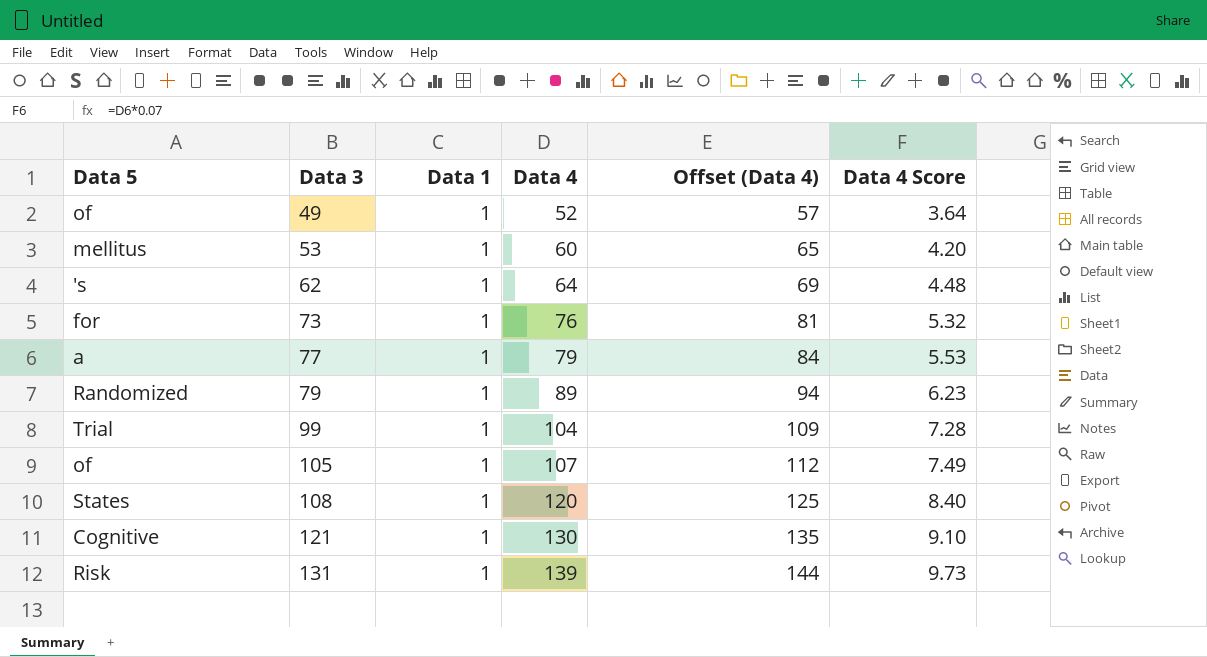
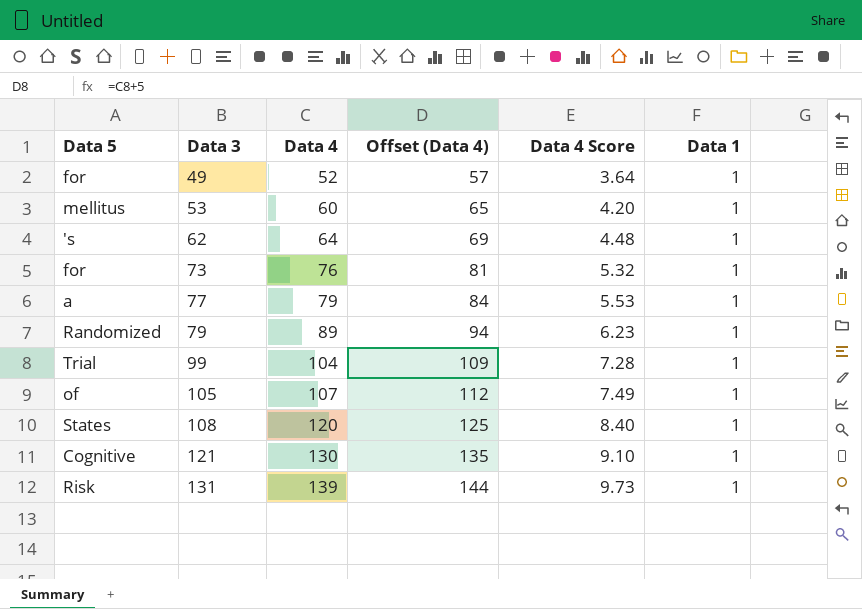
column Data 1 | position: 3 -> 6
49 | Data 5: of -> for

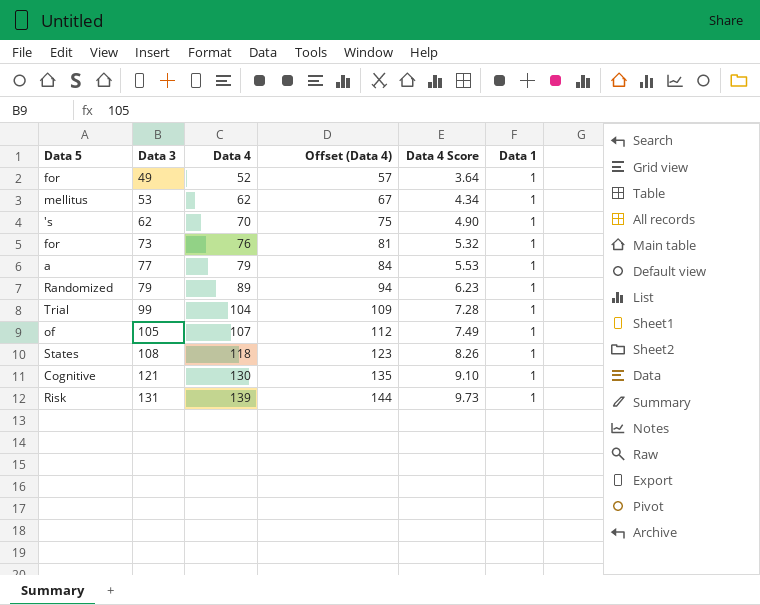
53 | Data 4: 60 -> 62
53 | Offset (Data 4): 65 -> 67
53 | Data 4 Score: 4.20 -> 4.34
62 | Data 4: 64 -> 70
62 | Offset (Data 4): 69 -> 75
62 | Data 4 Score: 4.48 -> 4.90
108 | Data 4: 120 -> 118
108 | Offset (Data 4): 125 -> 123
108 | Data 4 Score: 8.40 -> 8.26

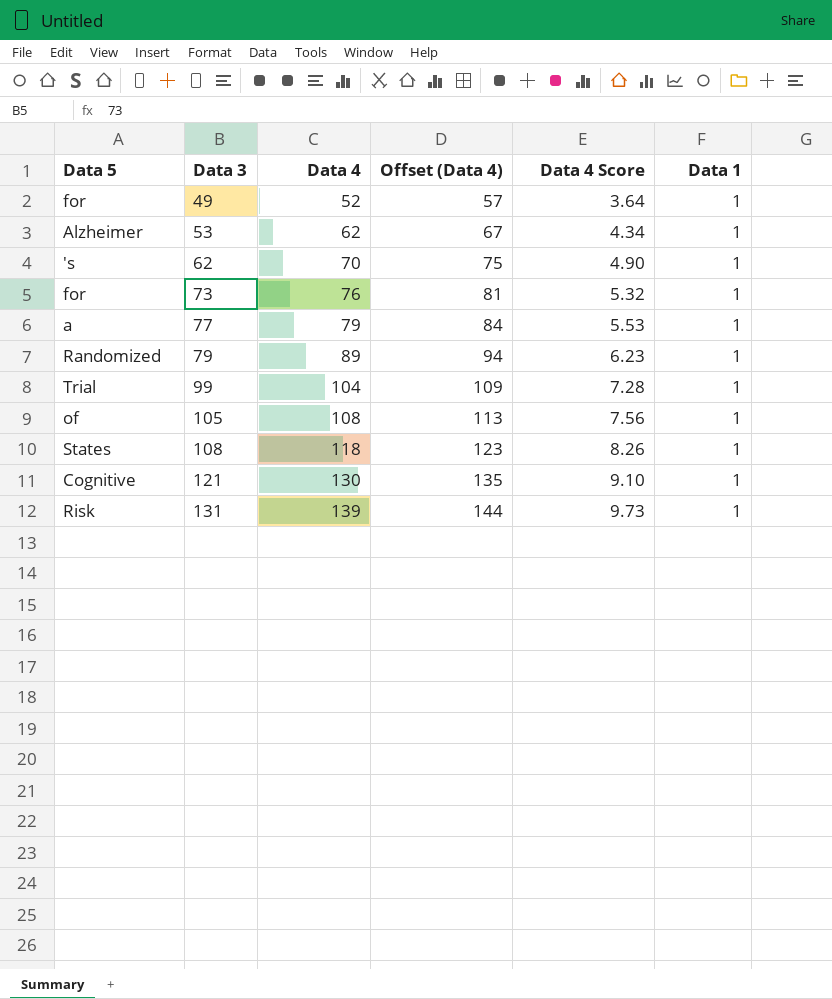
53 | Data 5: mellitus -> Alzheimer
105 | Data 4: 107 -> 108
105 | Offset (Data 4): 112 -> 113
105 | Data 4 Score: 7.49 -> 7.56

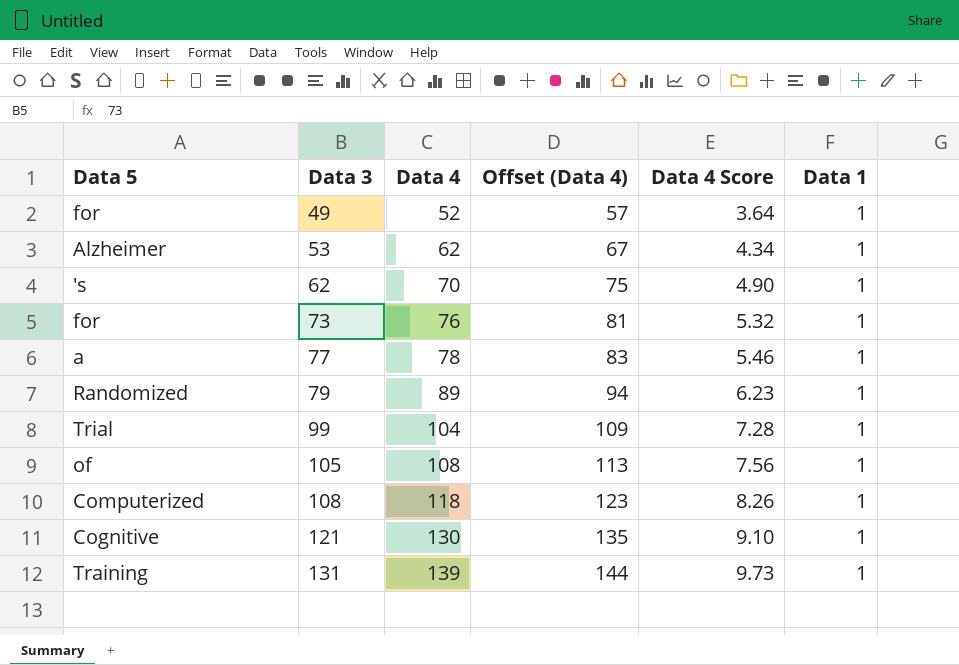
77 | Data 4: 79 -> 78
77 | Offset (Data 4): 84 -> 83
77 | Data 4 Score: 5.53 -> 5.46
108 | Data 5: States -> Computerized
131 | Data 5: Risk -> Training

